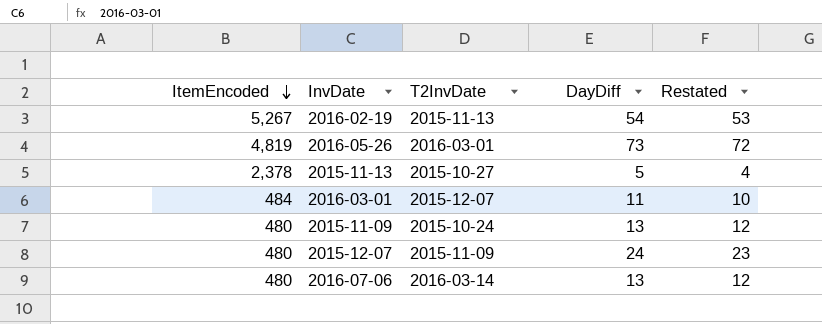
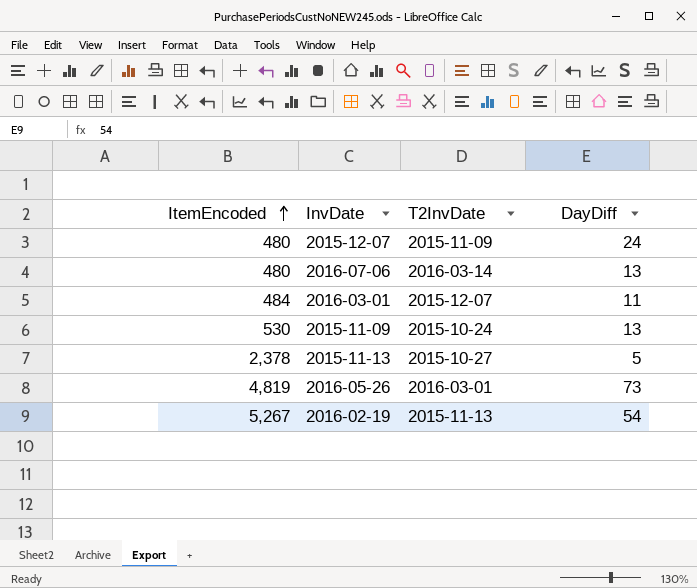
row order: ItemEncoded descending -> ItemEncoded ascending
column Restated | formula: [DayDiff] - 1 -> none
2015-11-09 | ItemEncoded: 480 -> 530

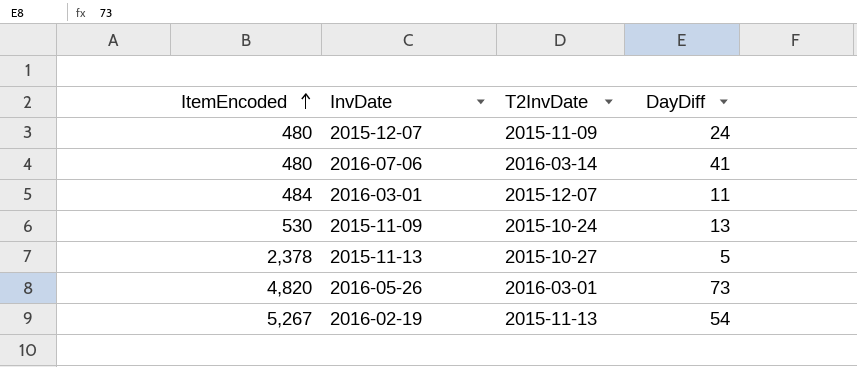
2016-07-06 | DayDiff: 13 -> 41
2016-05-26 | ItemEncoded: 4,819 -> 4,820

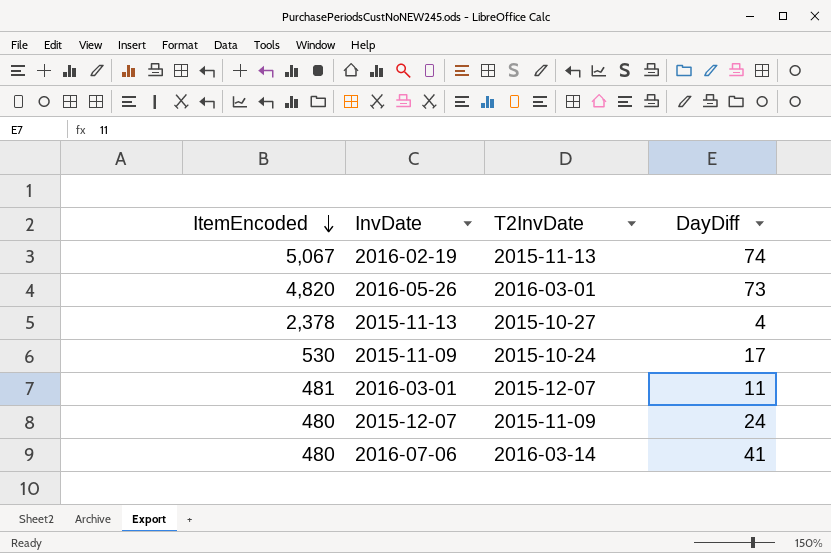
row order: ItemEncoded ascending -> ItemEncoded descending
2016-02-19 | ItemEncoded: 5,267 -> 5,067
2016-02-19 | DayDiff: 54 -> 74
2015-11-13 | DayDiff: 5 -> 4
2015-11-09 | DayDiff: 13 -> 17
2016-03-01 | ItemEncoded: 484 -> 481

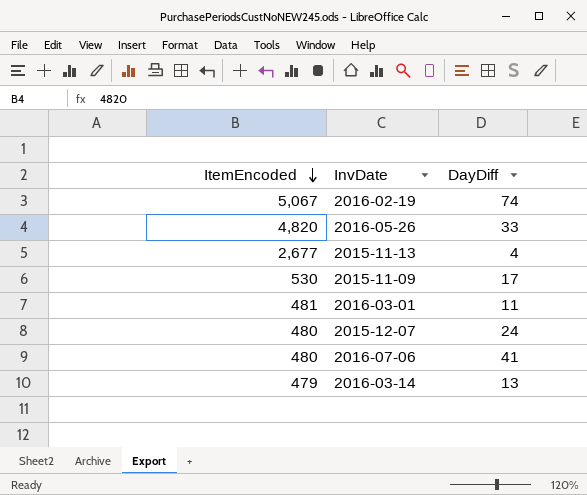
column T2InvDate | position: 3 -> none
2016-05-26 | DayDiff: 73 -> 33
2015-11-13 | ItemEncoded: 2,378 -> 2,677
row 2016-03-14: none -> 479 | 13

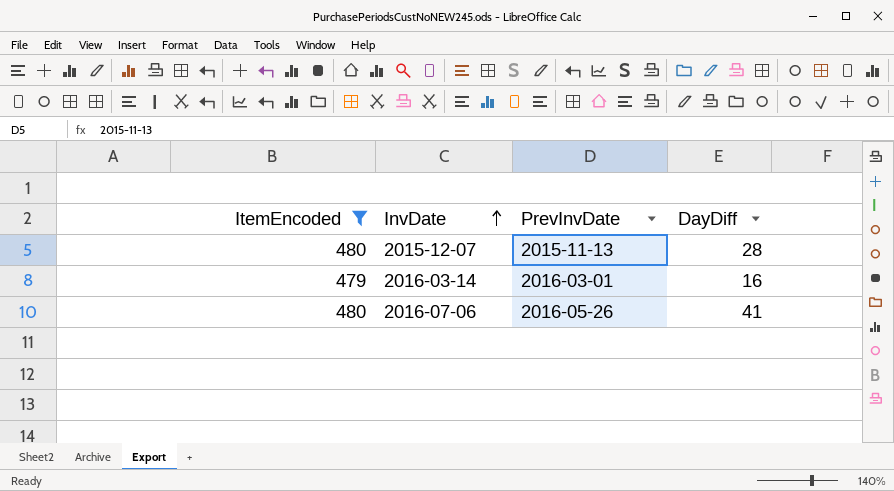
filter: none -> ItemEncoded <= 480
row order: ItemEncoded descending -> InvDate ascending
column PrevInvDate | position: none -> 3
2015-12-07 | DayDiff: 24 -> 28
2016-03-14 | DayDiff: 13 -> 16

